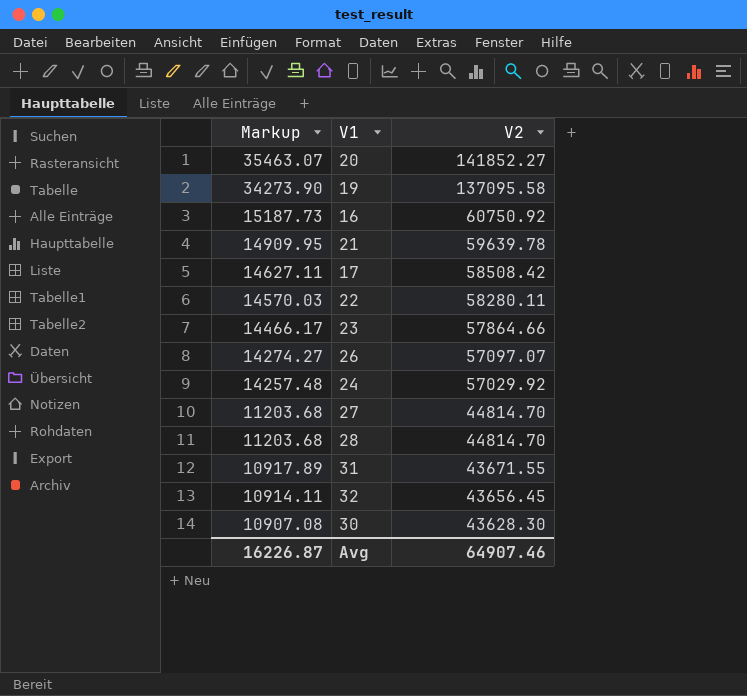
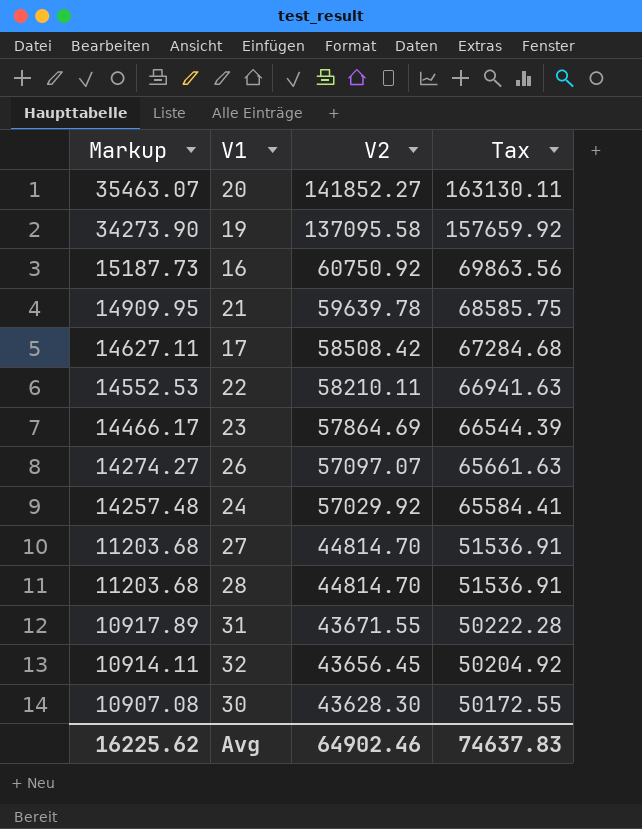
column Tax | formula: none -> [V2] * 1.15
22 | Markup: 14570.03 -> 14552.53
22 | V2: 58280.11 -> 58210.11
23 | V2: 57864.66 -> 57864.69
Avg | Markup: 16226.87 -> 16225.62
Avg | V2: 64907.46 -> 64902.46

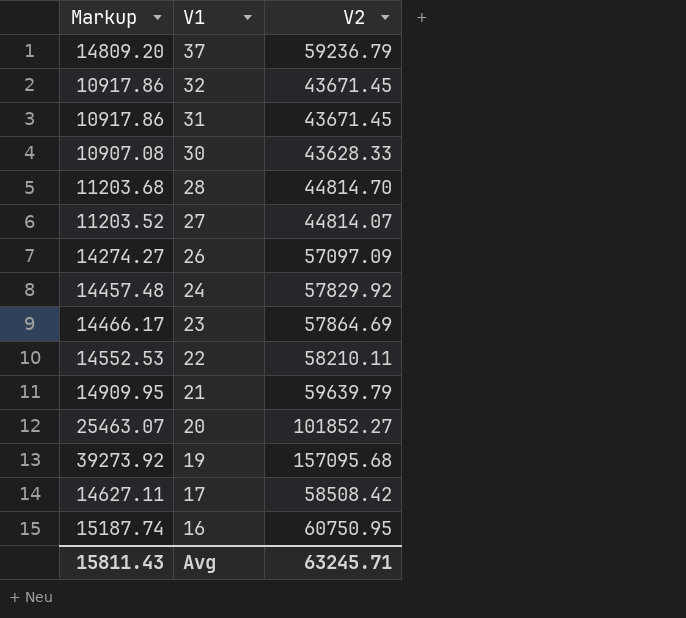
row order: Markup descending -> V1 descending
column Tax | formula: [V2] * 1.15 -> none
row 37: none -> 14809.20 | 59236.79
32 | Markup: 10914.11 -> 10917.86
32 | V2: 43656.45 -> 43671.45
31 | Markup: 10917.89 -> 10917.86
31 | V2: 43671.55 -> 43671.45
30 | V2: 43628.30 -> 43628.33
27 | Markup: 11203.68 -> 11203.52
27 | V2: 44814.70 -> 44814.07
26 | V2: 57097.07 -> 57097.09
24 | Markup: 14257.48 -> 14457.48
24 | V2: 57029.92 -> 57829.92
21 | V2: 59639.78 -> 59639.79
20 | Markup: 35463.07 -> 25463.07
20 | V2: 141852.27 -> 101852.27
19 | Markup: 34273.90 -> 39273.92
19 | V2: 137095.58 -> 157095.68
16 | Markup: 15187.73 -> 15187.74
16 | V2: 60750.92 -> 60750.95
Avg | Markup: 16225.62 -> 15811.43
Avg | V2: 64902.46 -> 63245.71

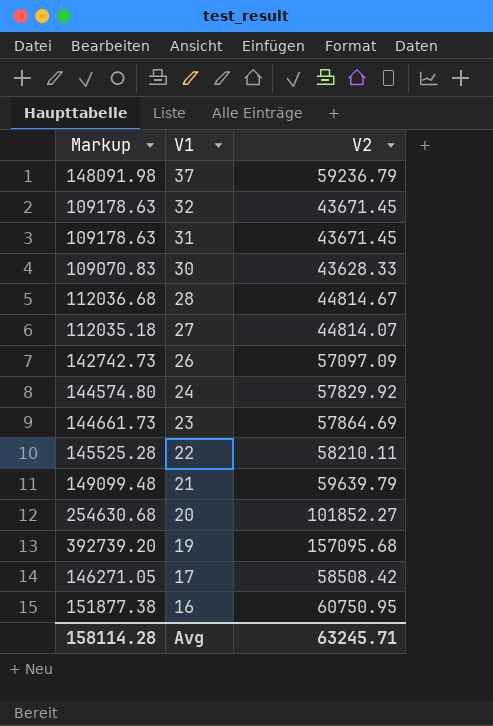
column Markup | formula: [V2] * 0.25 -> [V2] * 2.5
28 | V2: 44814.70 -> 44814.67
Avg | Markup: 15811.43 -> 158114.28

